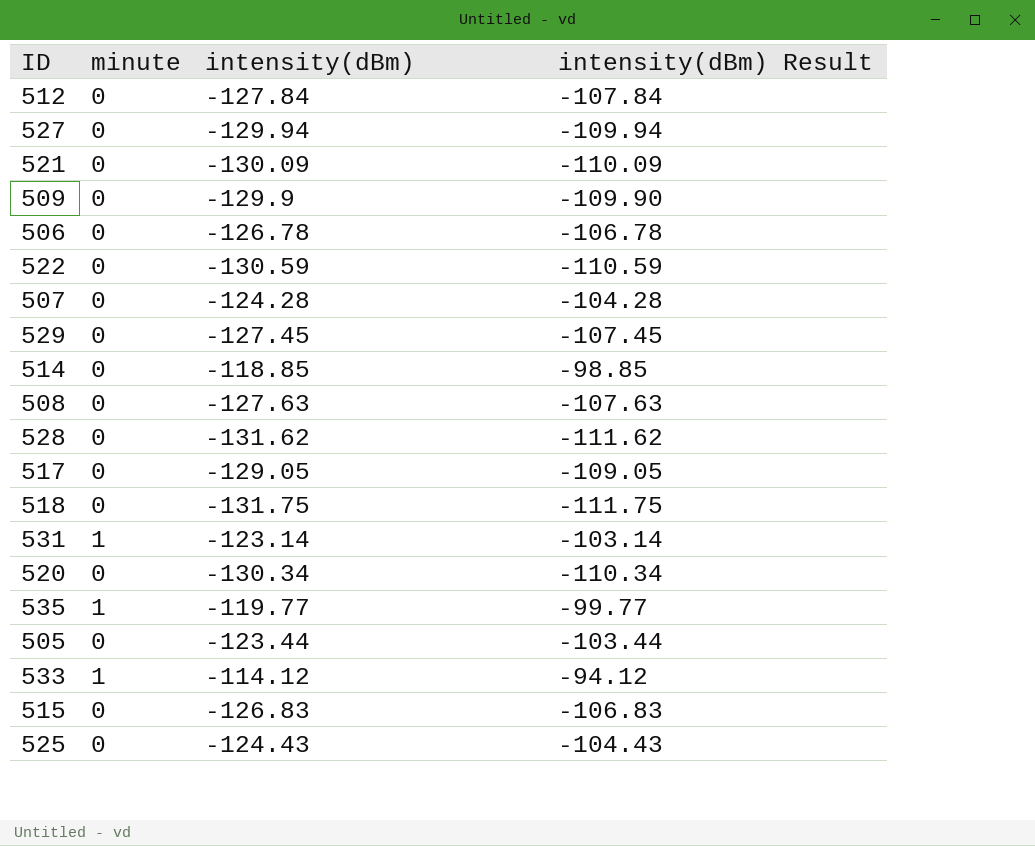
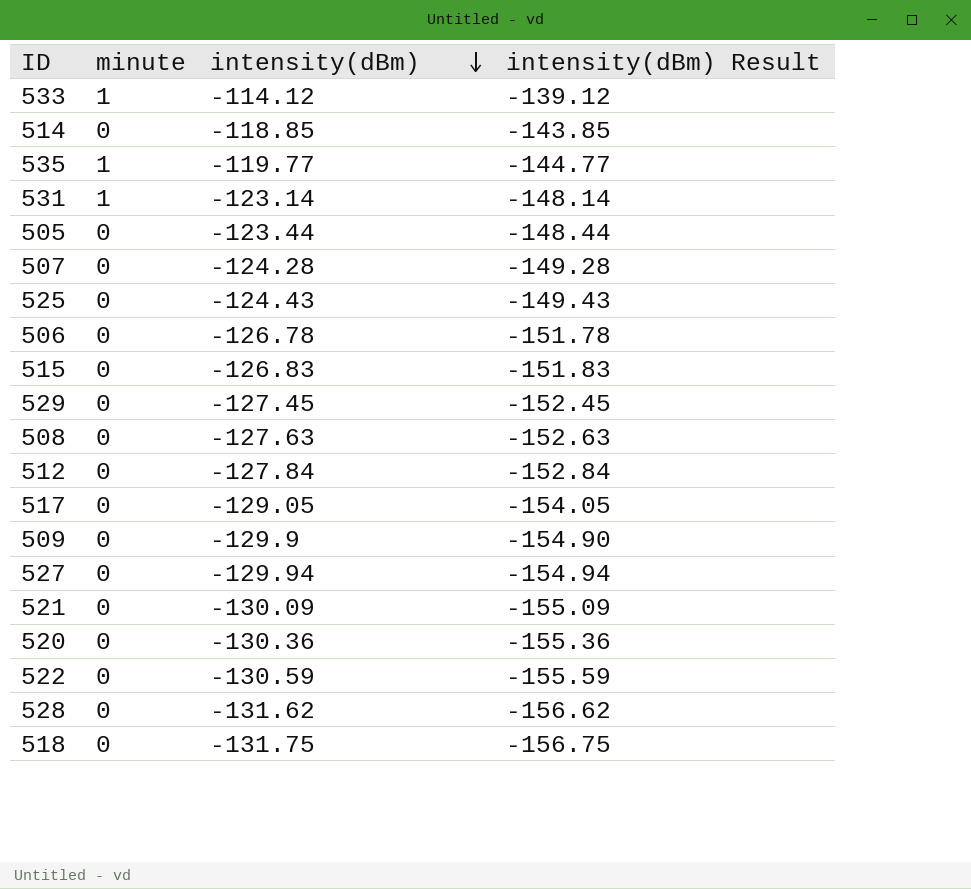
row order: none -> intensity(dBm) descending
column intensity(dBm) Result | formula: [intensity(dBm)] + 20 -> [intensity(dBm)] - 25
520 | intensity(dBm): -130.34 -> -130.36

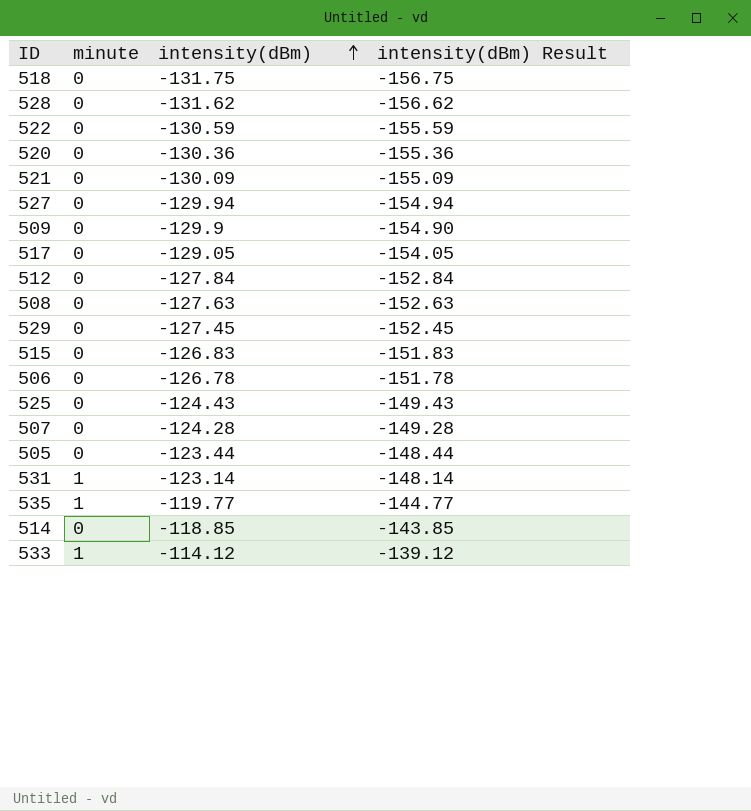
row order: intensity(dBm) descending -> intensity(dBm) ascending

